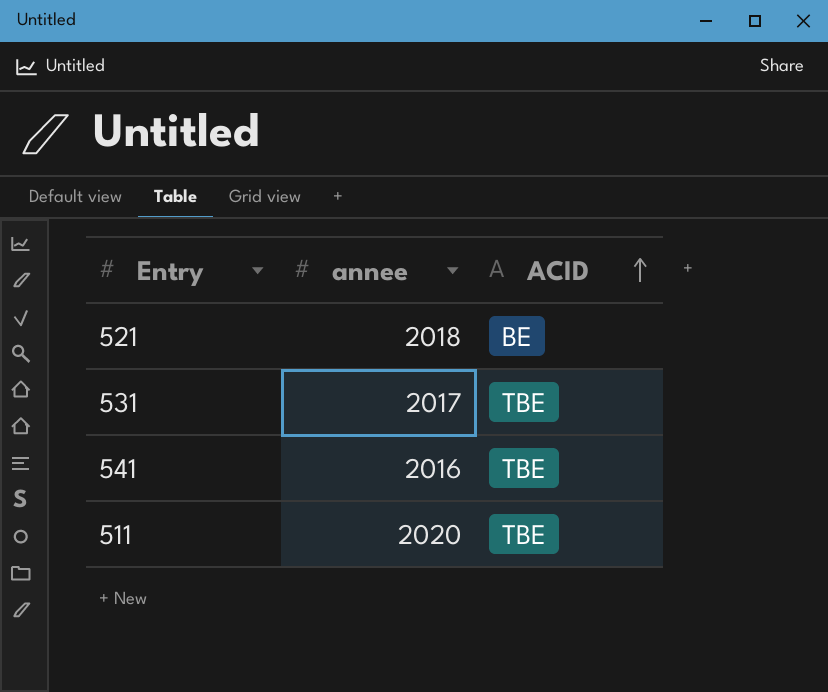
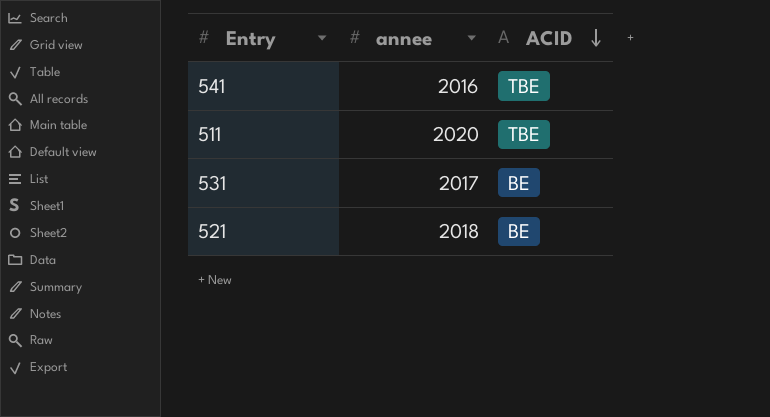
row order: ACID ascending -> ACID descending
531 | ACID: TBE -> BE

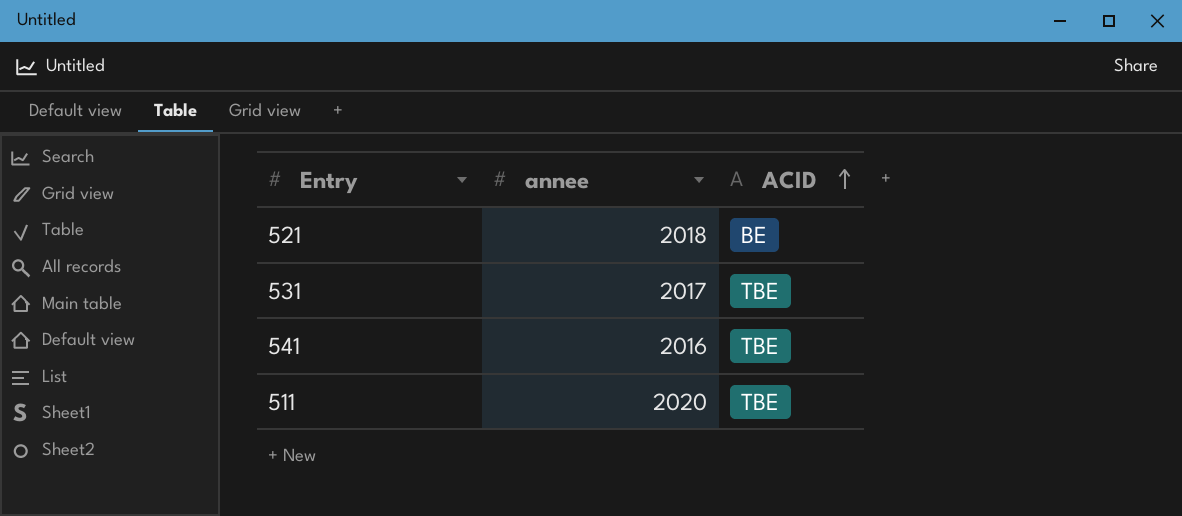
row order: ACID descending -> ACID ascending
531 | ACID: BE -> TBE

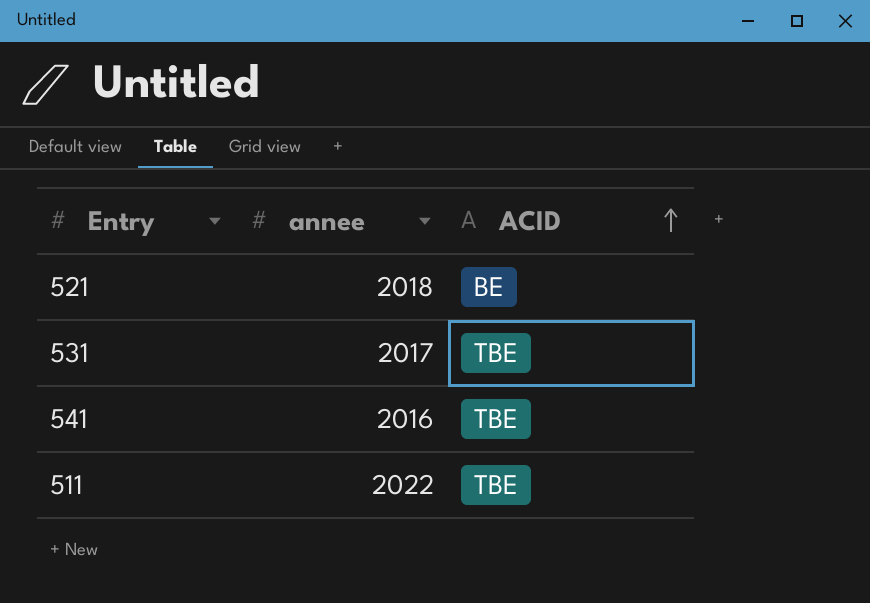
511 | annee: 2020 -> 2022

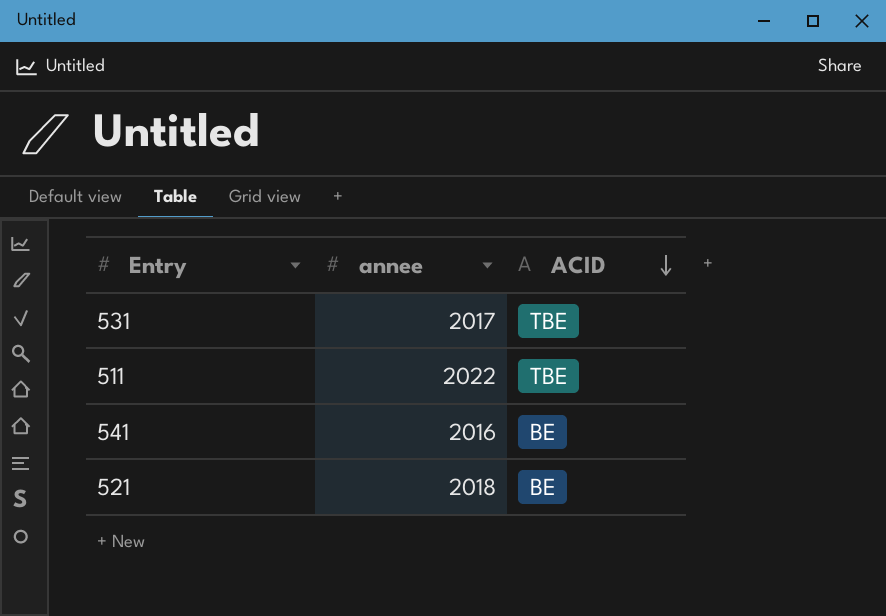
row order: ACID ascending -> ACID descending
541 | ACID: TBE -> BE

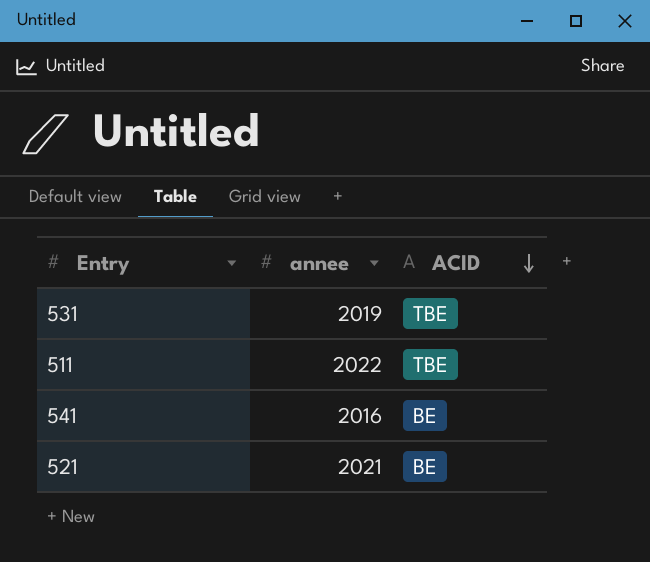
531 | annee: 2017 -> 2019
521 | annee: 2018 -> 2021

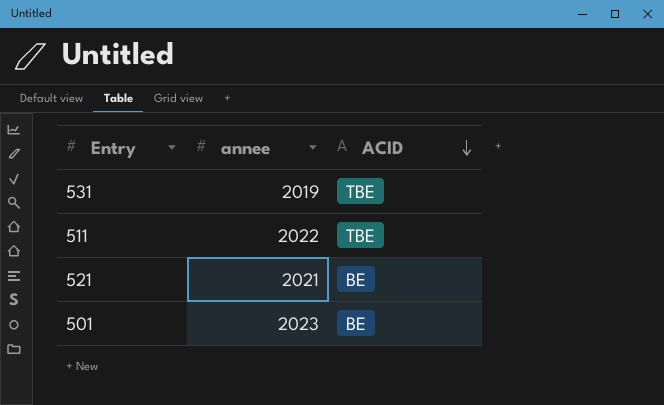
row 541: 2016 | BE -> none
row 501: none -> 2023 | BE

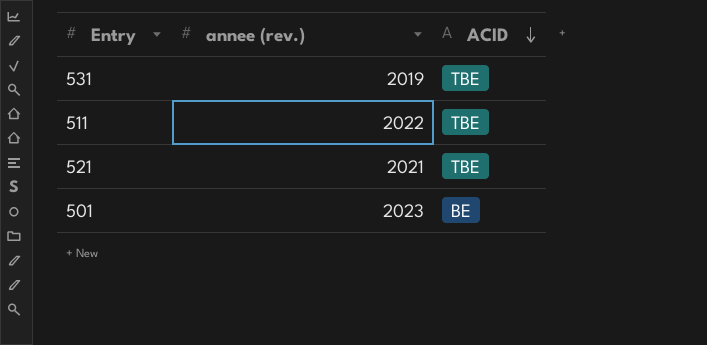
column name: annee -> annee (rev.)
521 | ACID: BE -> TBE

